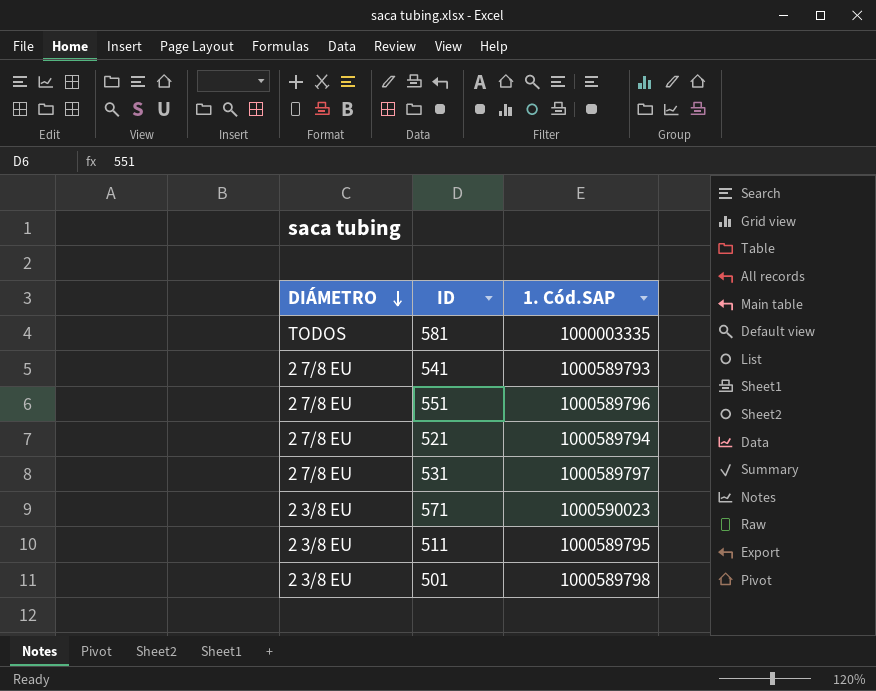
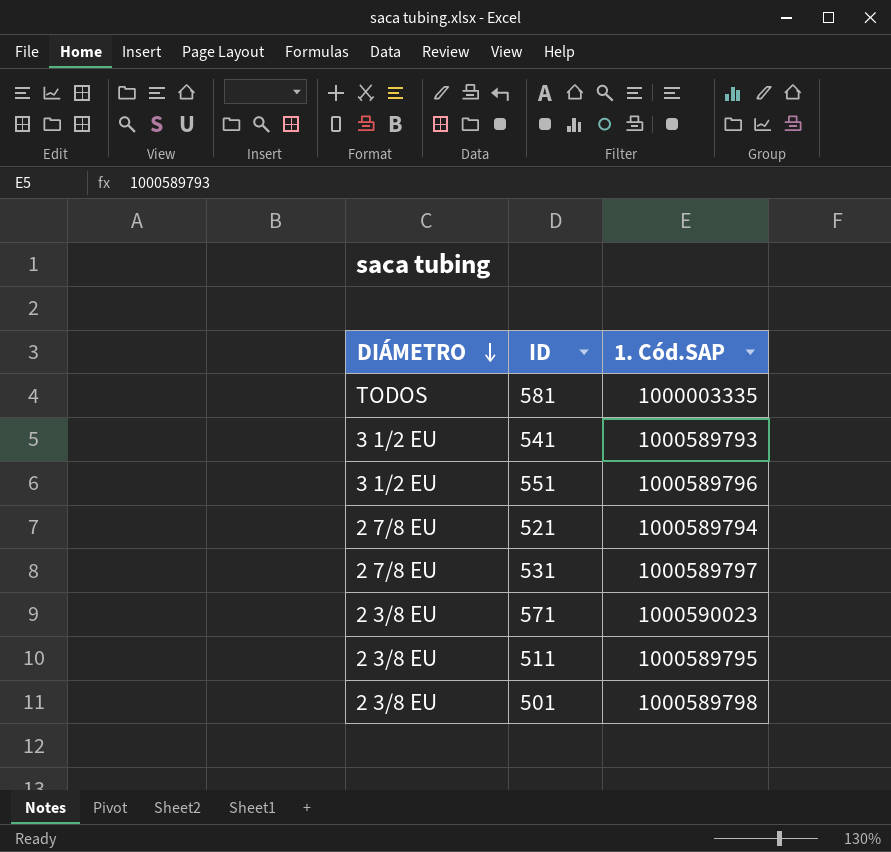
541 | DIÁMETRO: 2 7/8 EU -> 3 1/2 EU
551 | DIÁMETRO: 2 7/8 EU -> 3 1/2 EU

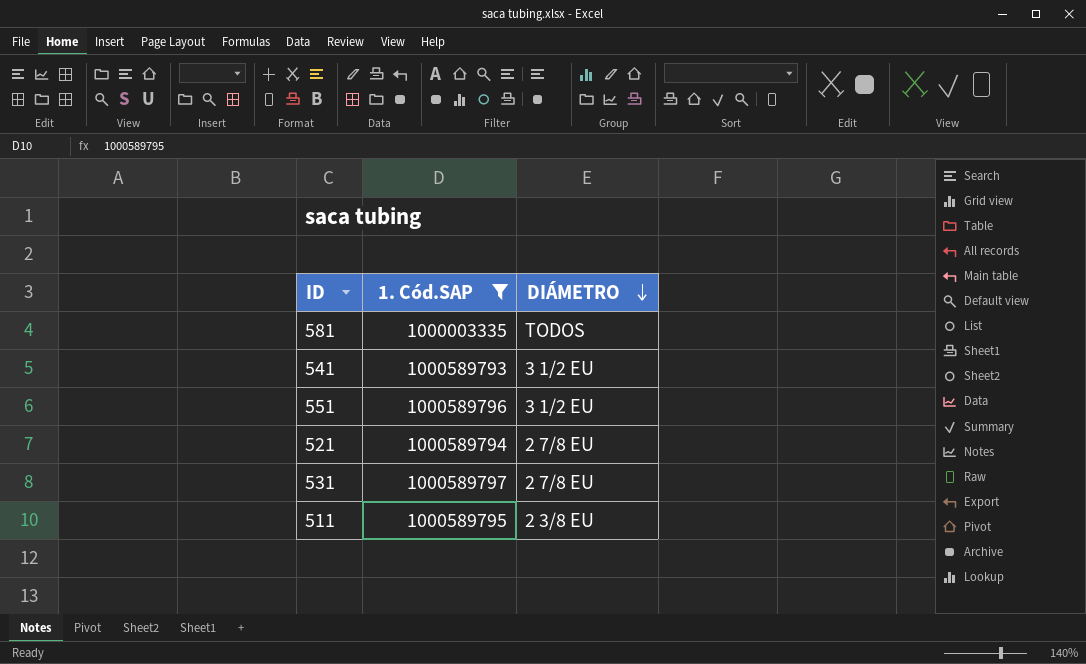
filter: none -> 1. Cód.SAP <= 1000589797
column DIÁMETRO | position: 1 -> 3

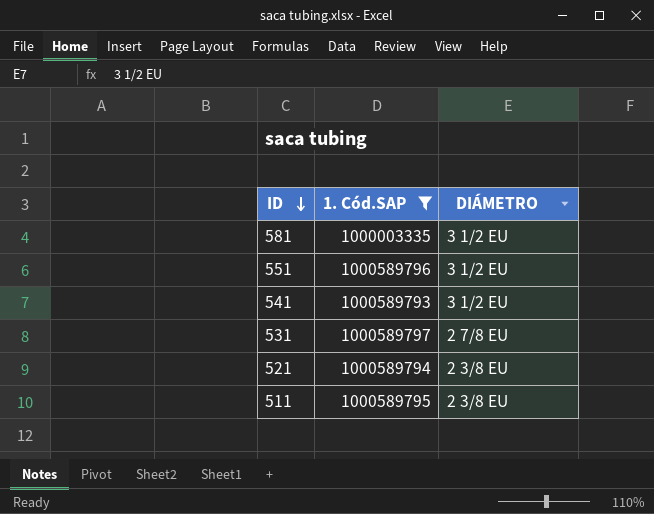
row order: DIÁMETRO descending -> ID descending
581 | DIÁMETRO: TODOS -> 3 1/2 EU
521 | DIÁMETRO: 2 7/8 EU -> 2 3/8 EU

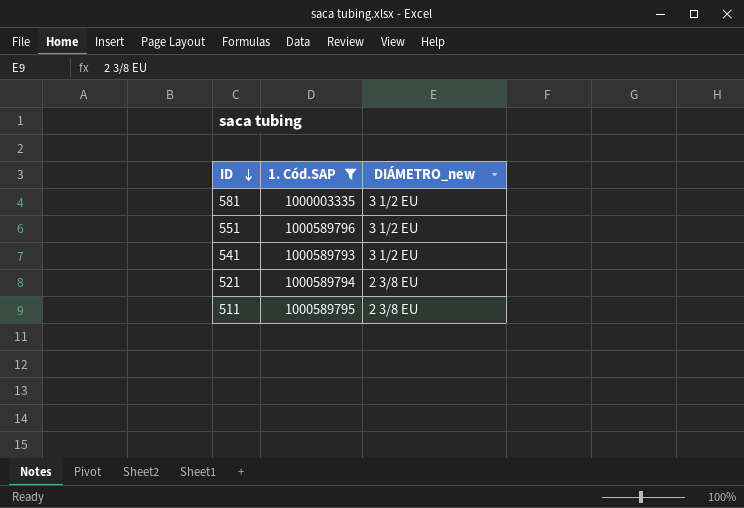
column name: DIÁMETRO -> DIÁMETRO_new
row 531: 1000589797 | 2 7/8 EU -> none

